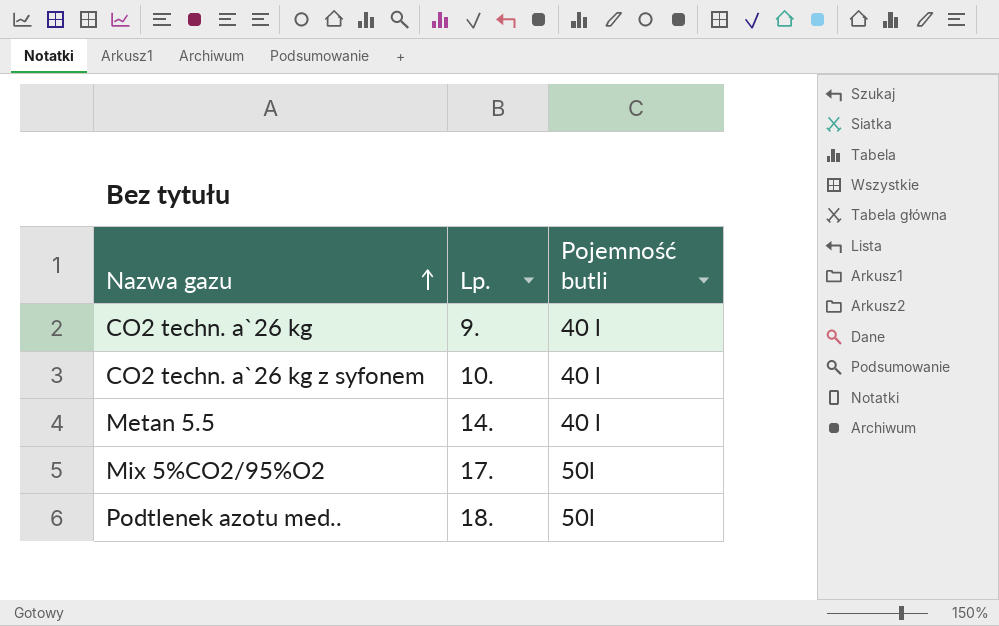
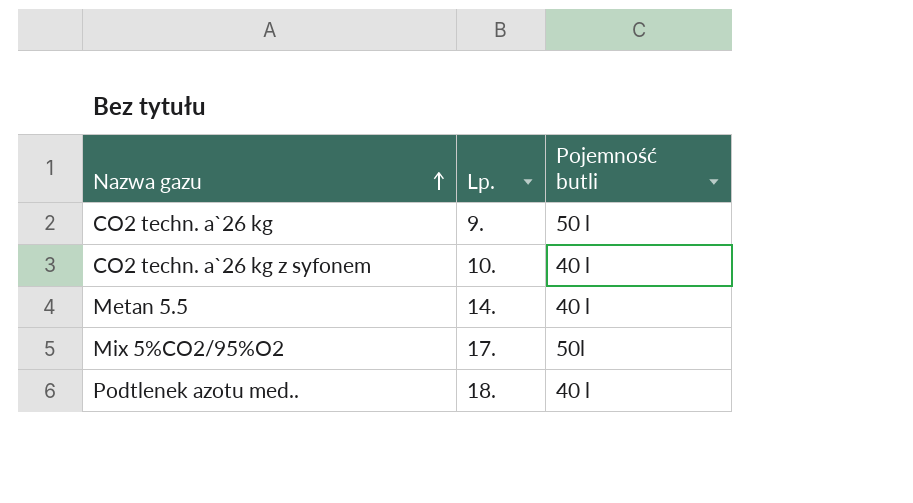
CO2 techn. a`26 kg | Pojemność butli: 40 l -> 50 l
Podtlenek azotu med.. | Pojemność butli: 50l -> 40 l

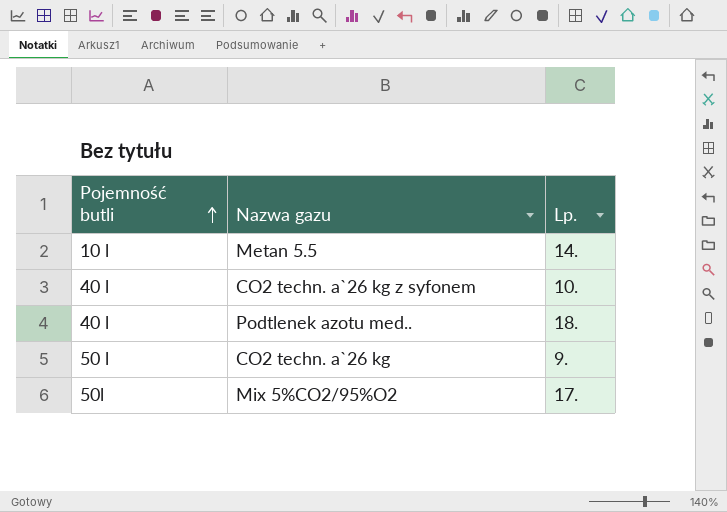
row order: Nazwa gazu ascending -> Pojemność butli ascending
column Pojemność butli | position: 3 -> 1
Metan 5.5 | Pojemność butli: 40 l -> 10 l

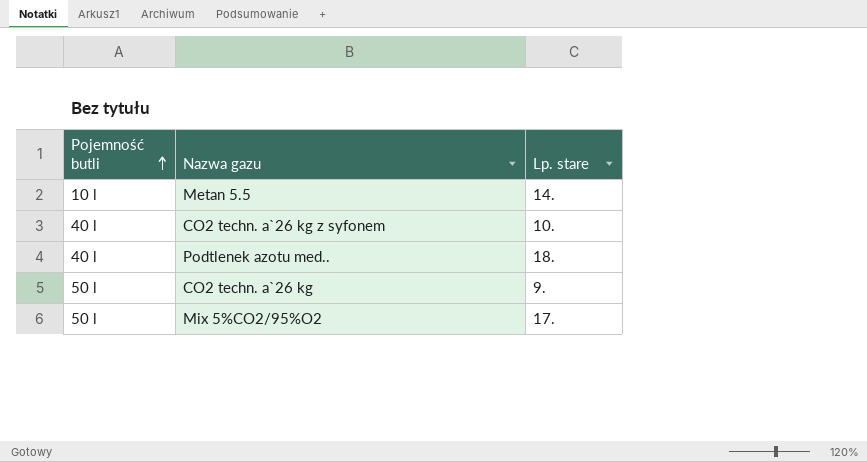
column name: Lp. -> Lp. stare
Mix 5%CO2/95%O2 | Pojemność butli: 50l -> 50 l

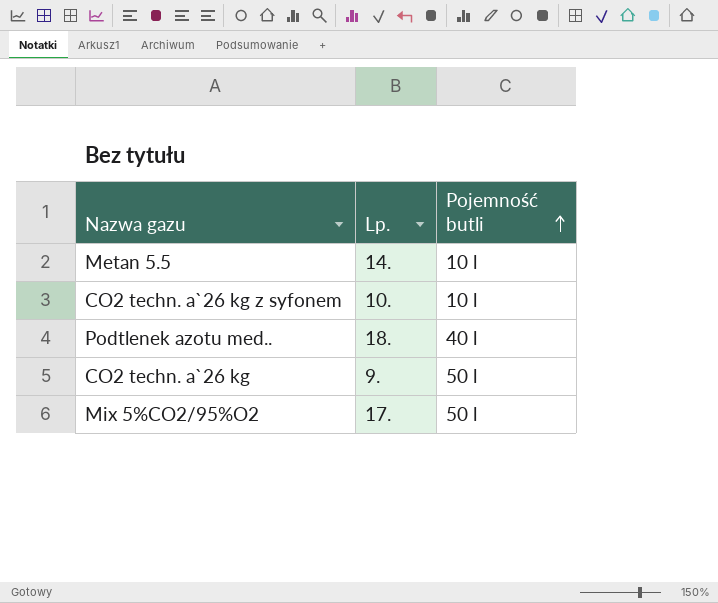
column name: Lp. stare -> Lp.
column Pojemność butli | position: 1 -> 3
CO2 techn. a`26 kg z syfonem | Pojemność butli: 40 l -> 10 l

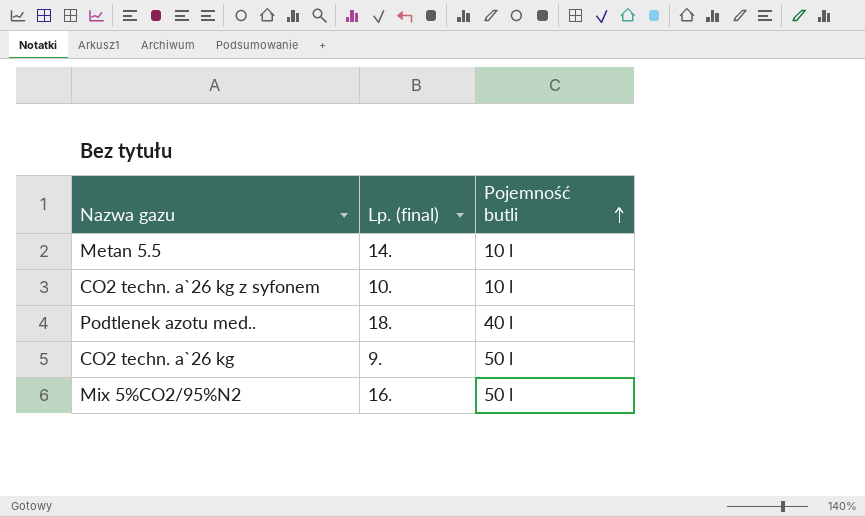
column name: Lp. -> Lp. (final)
row Mix 5%CO2/95%O2: 17. | 50 l -> none
row Mix 5%CO2/95%N2: none -> 16. | 50 l

